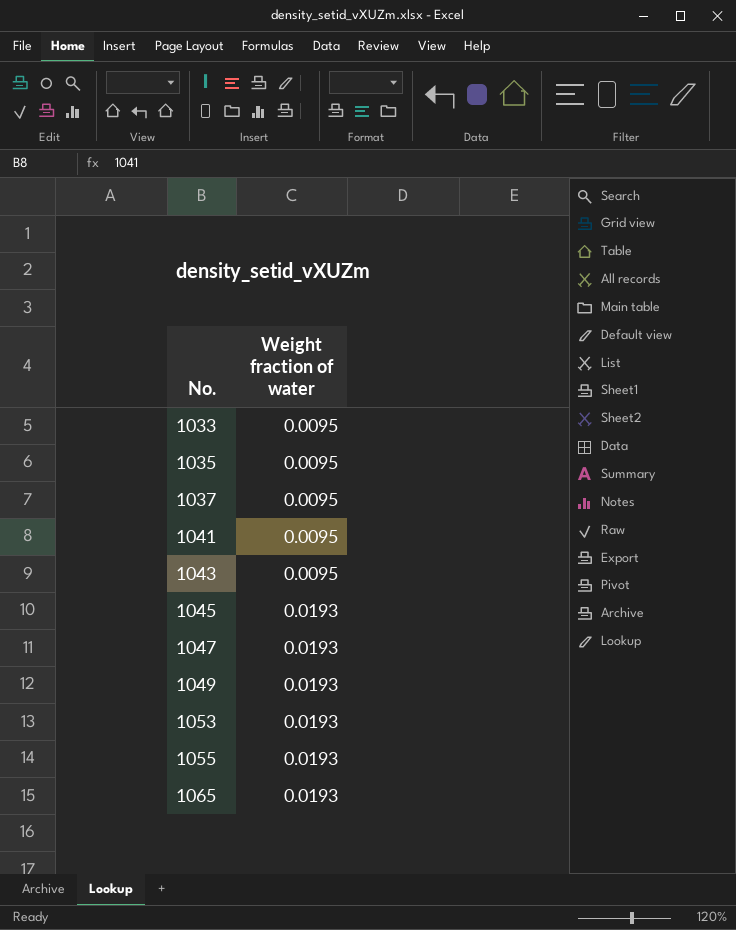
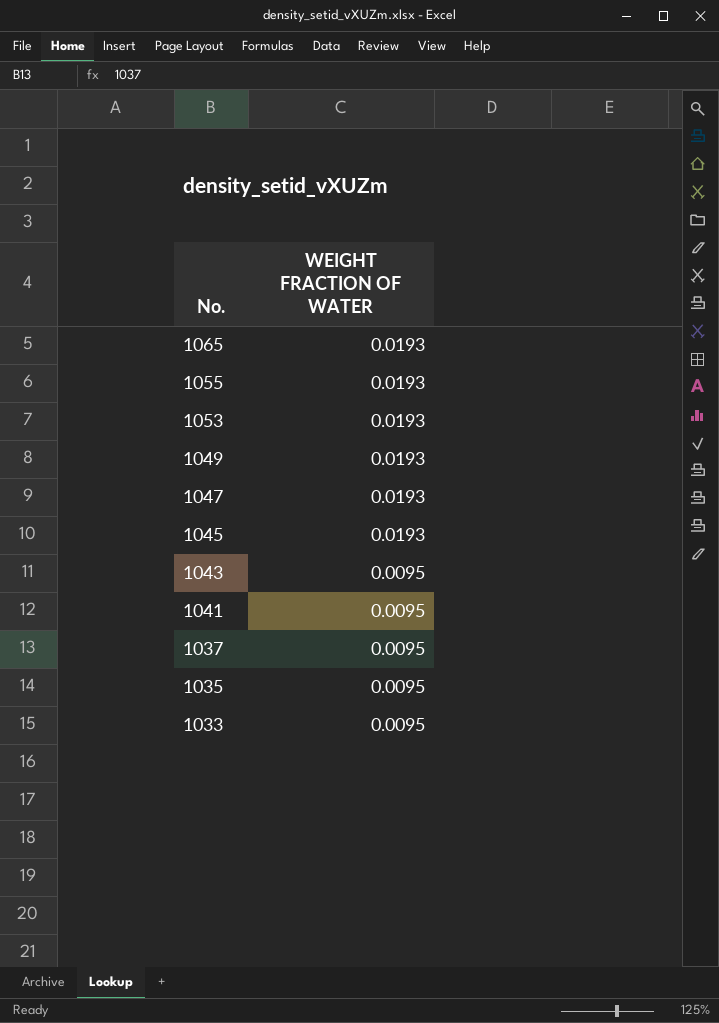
row order: No. ascending -> No. descending
column name: Weight fraction of water -> WEIGHT FRACTION OF WATER

